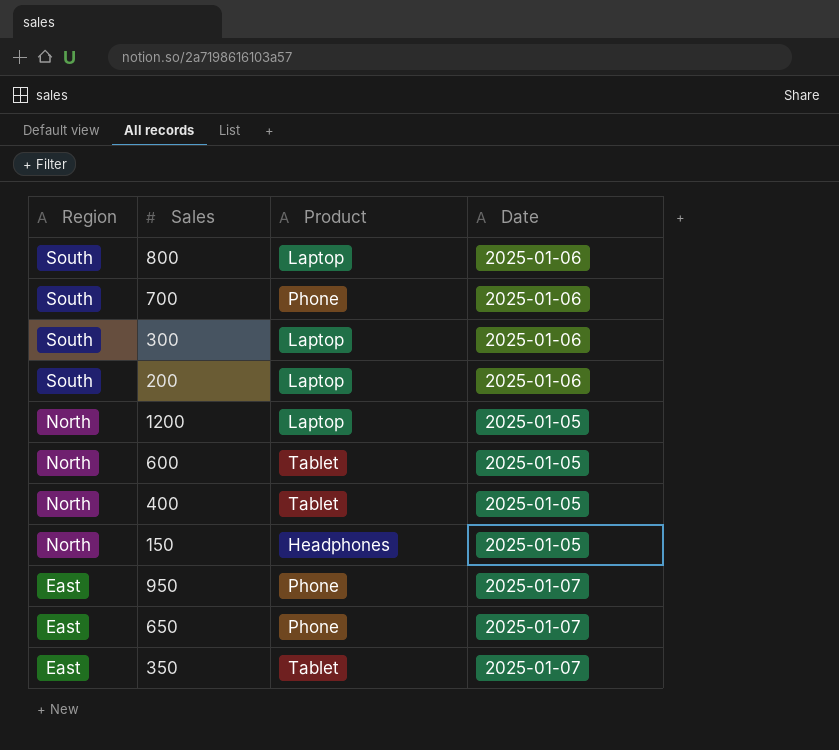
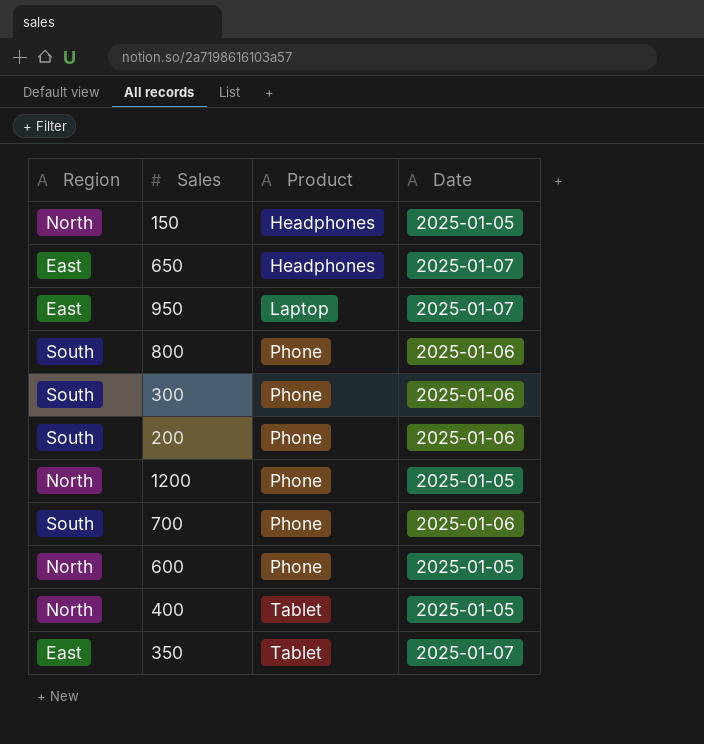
row order: Region descending -> Product ascending
650 | Product: Phone -> Headphones
950 | Product: Phone -> Laptop
800 | Product: Laptop -> Phone
300 | Product: Laptop -> Phone
200 | Product: Laptop -> Phone
1200 | Product: Laptop -> Phone
600 | Product: Tablet -> Phone

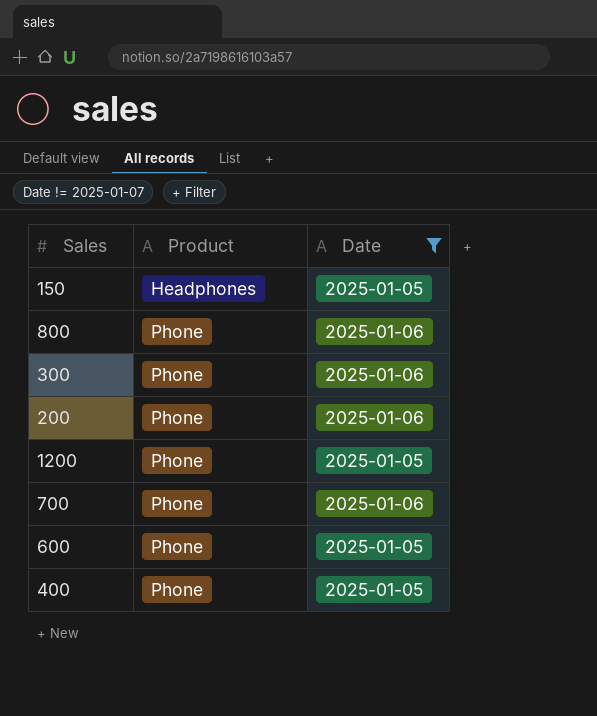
filter: none -> Date != 2025-01-07
column Region | position: 1 -> none
400 | Product: Tablet -> Phone

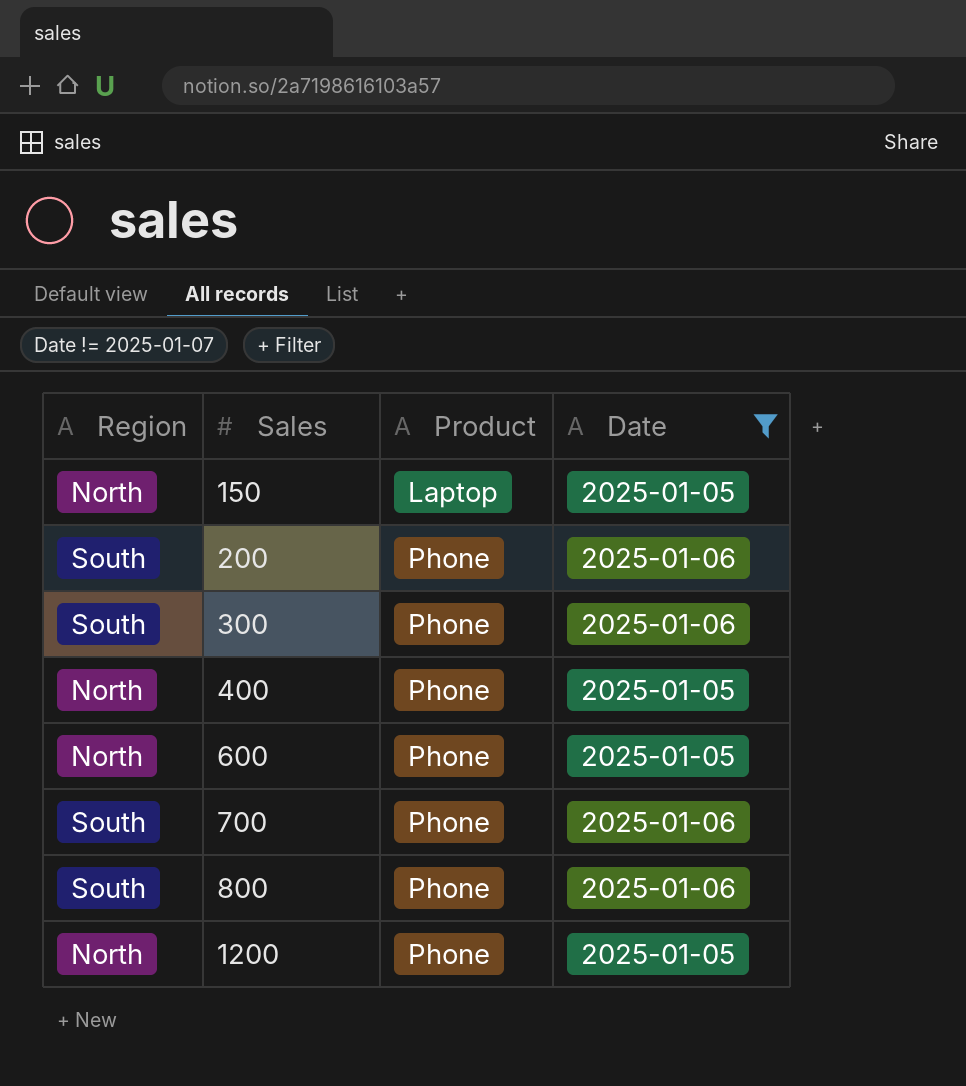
row order: Product ascending -> Sales ascending
column Region | position: none -> 1
150 | Product: Headphones -> Laptop

